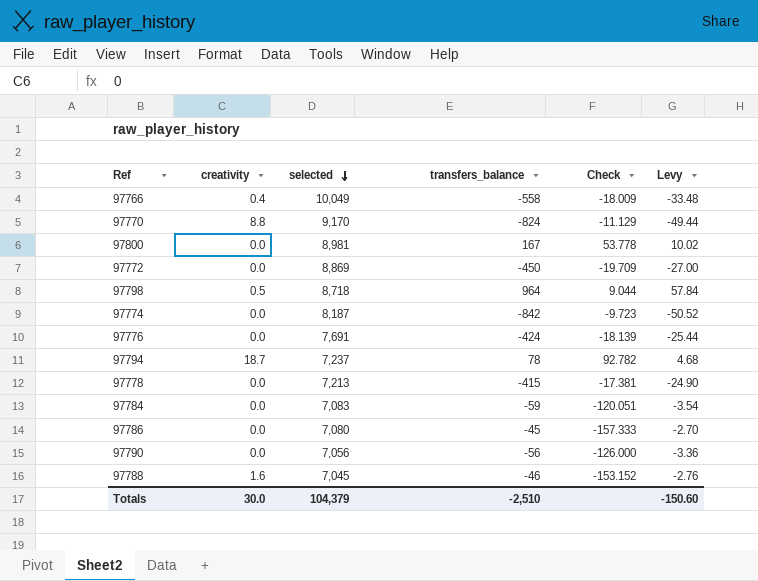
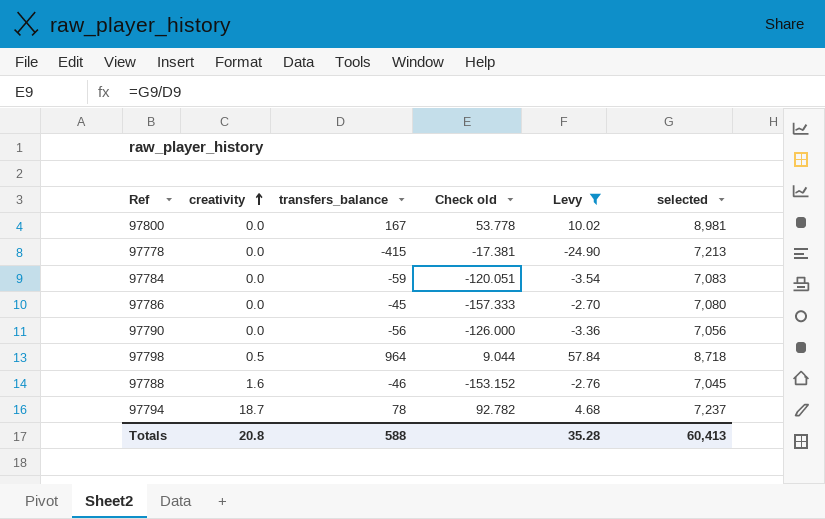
filter: none -> Levy >= -24.90
row order: selected descending -> creativity ascending
column name: Check -> Check old
column selected | position: 3 -> 6
Totals | creativity: 30.0 -> 20.8
Totals | transfers_balance: -2,510 -> 588
Totals | Levy: -150.60 -> 35.28
Totals | selected: 104,379 -> 60,413

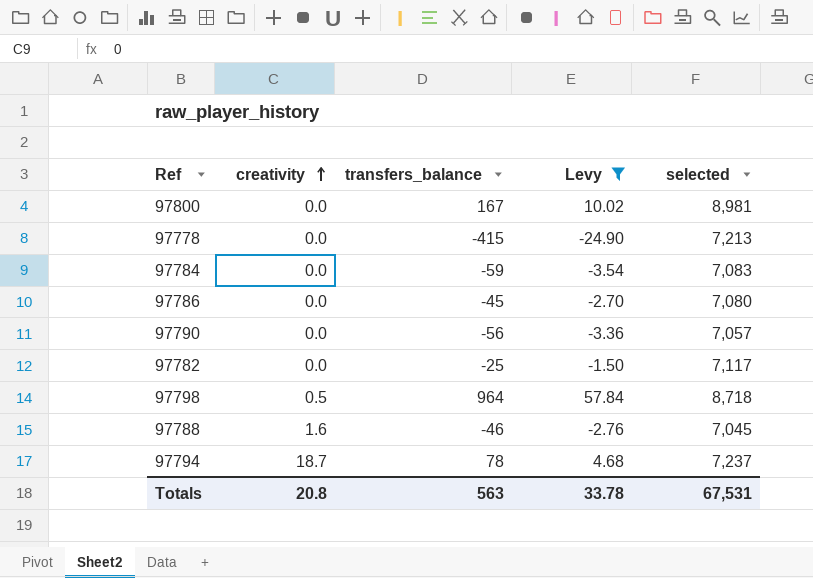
column Check old | formula: [selected] / [transfers_balance] -> none
97790 | selected: 7,056 -> 7,057
row 97782: none -> 0.0 | -25 | -1.50 | 7,117
Totals | transfers_balance: 588 -> 563
Totals | Levy: 35.28 -> 33.78
Totals | selected: 60,413 -> 67,531

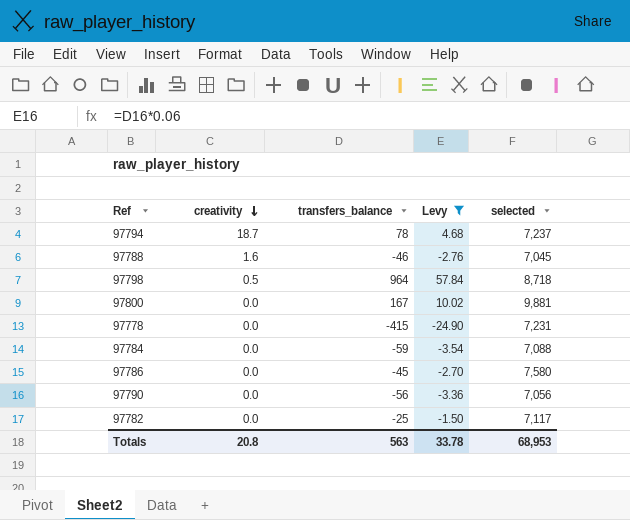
row order: creativity ascending -> creativity descending
97800 | selected: 8,981 -> 9,881
97778 | selected: 7,213 -> 7,231
97784 | selected: 7,083 -> 7,088
97786 | selected: 7,080 -> 7,580
97790 | selected: 7,057 -> 7,056
Totals | selected: 67,531 -> 68,953

